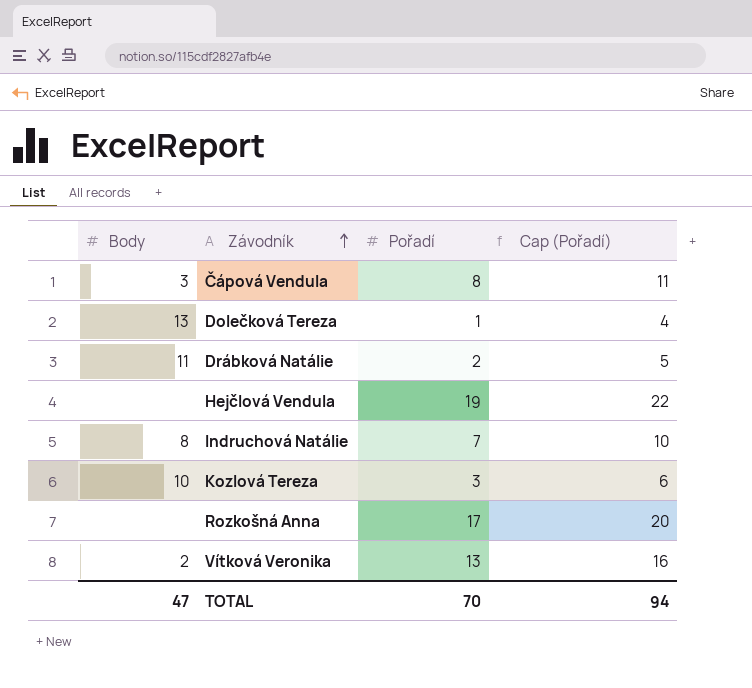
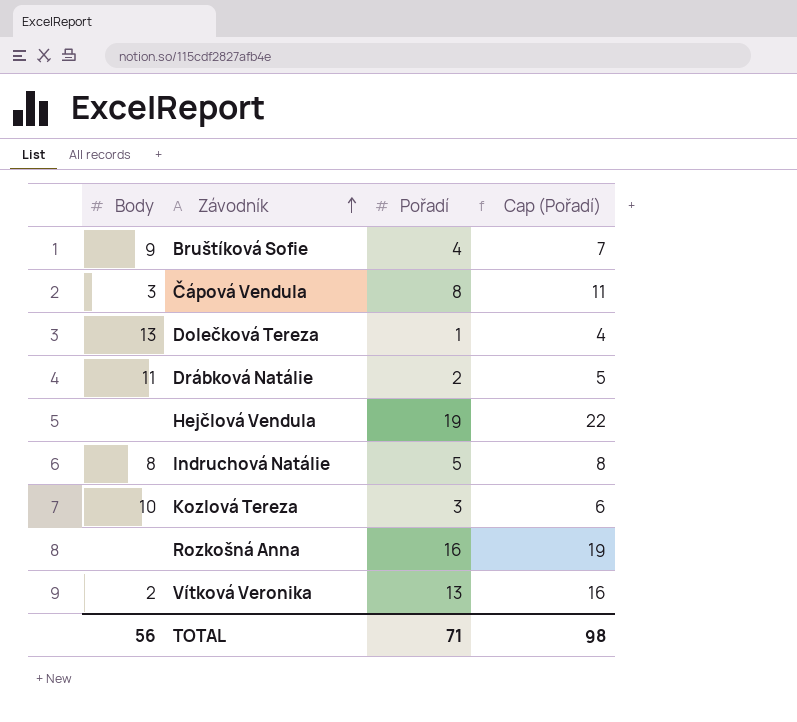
row Bruštíková Sofie: none -> 9 | 4 | 7
Indruchová Natálie | Pořadí: 7 -> 5
Indruchová Natálie | Cap (Pořadí): 10 -> 8
Rozkošná Anna | Pořadí: 17 -> 16
Rozkošná Anna | Cap (Pořadí): 20 -> 19
TOTAL | Body: 47 -> 56
TOTAL | Pořadí: 70 -> 71
TOTAL | Cap (Pořadí): 94 -> 98

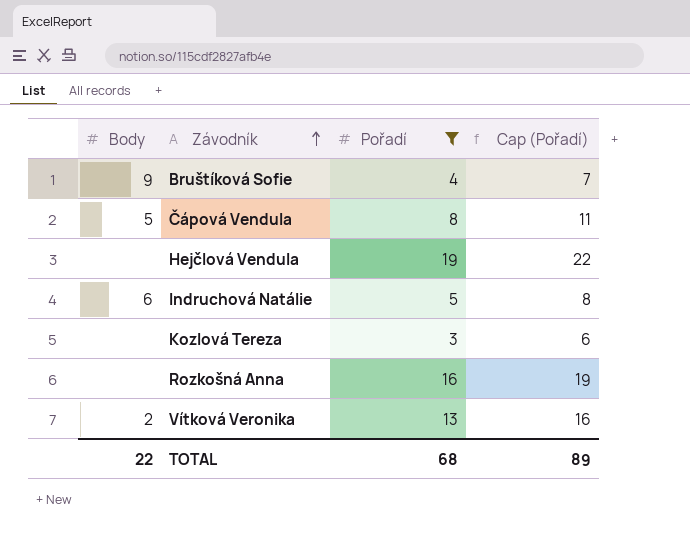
filter: none -> Pořadí >= 3
Čápová Vendula | Body: 3 -> 5
Indruchová Natálie | Body: 8 -> 6
Kozlová Tereza | Body: 10 -> none
TOTAL | Body: 56 -> 22
TOTAL | Pořadí: 71 -> 68
TOTAL | Cap (Pořadí): 98 -> 89

